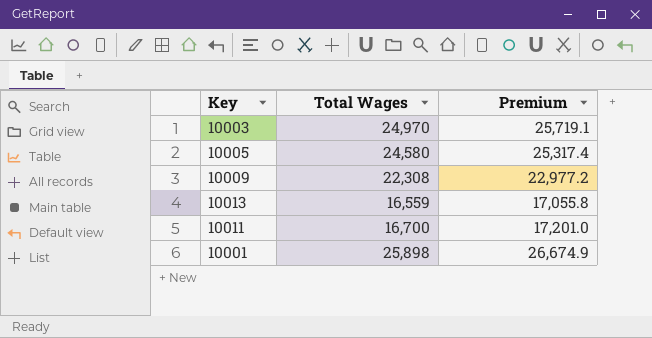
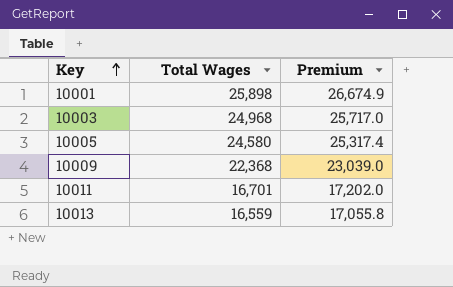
row order: none -> Key ascending
10003 | Total Wages: 24,970 -> 24,968
10003 | Premium: 25,719.1 -> 25,717.0
10009 | Total Wages: 22,308 -> 22,368
10009 | Premium: 22,977.2 -> 23,039.0
10011 | Total Wages: 16,700 -> 16,701
10011 | Premium: 17,201.0 -> 17,202.0

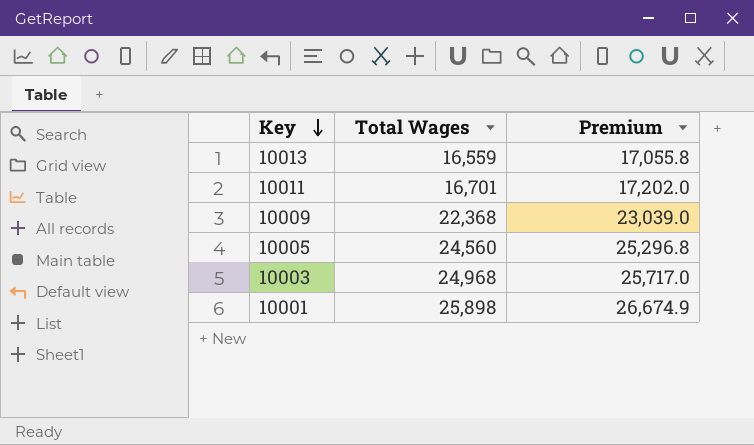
row order: Key ascending -> Key descending
10005 | Total Wages: 24,580 -> 24,560
10005 | Premium: 25,317.4 -> 25,296.8

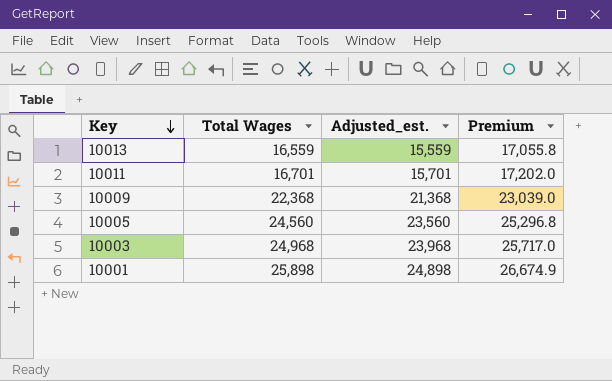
column Adjusted_est. | formula: none -> [Total Wages] - 1000

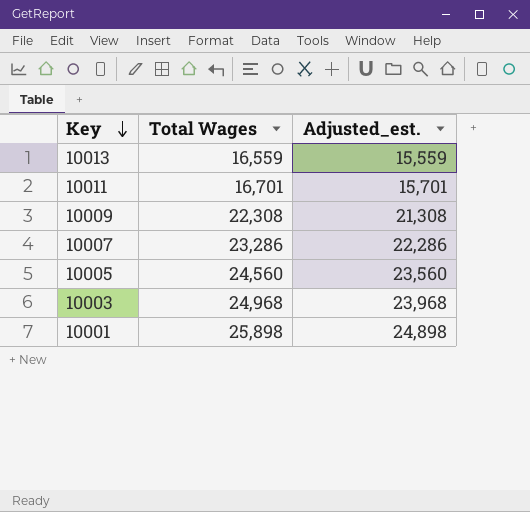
column Premium | formula: [Total Wages] * 1.03 -> none
10009 | Total Wages: 22,368 -> 22,308
10009 | Adjusted_est.: 21,368 -> 21,308
row 10007: none -> 23,286 | 22,286

